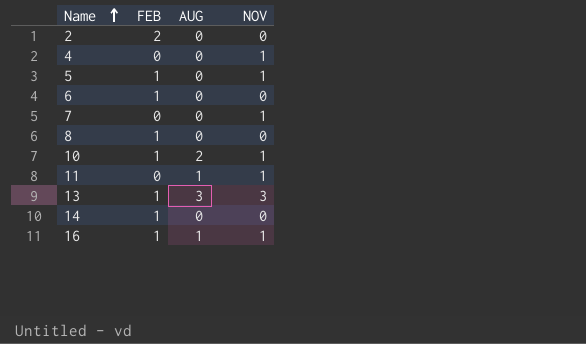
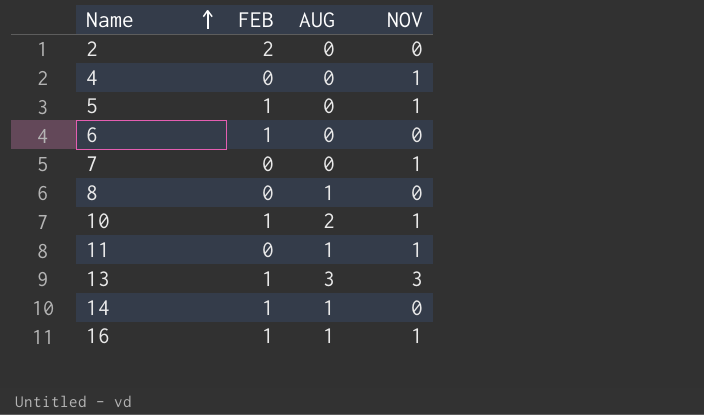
8 | FEB: 1 -> 0
8 | AUG: 0 -> 1
14 | AUG: 0 -> 1

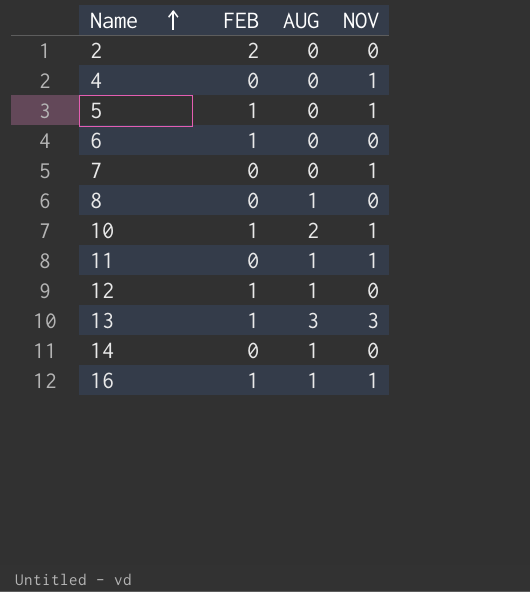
row 12: none -> 1 | 1 | 0
14 | FEB: 1 -> 0

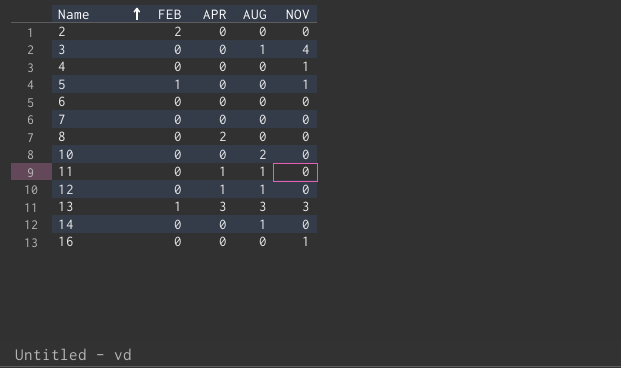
column APR | position: none -> 3
row 3: none -> 0 | 0 | 1 | 4
6 | FEB: 1 -> 0
7 | NOV: 1 -> 0
8 | AUG: 1 -> 0
10 | FEB: 1 -> 0
10 | NOV: 1 -> 0
11 | NOV: 1 -> 0
12 | FEB: 1 -> 0
16 | FEB: 1 -> 0
16 | AUG: 1 -> 0

